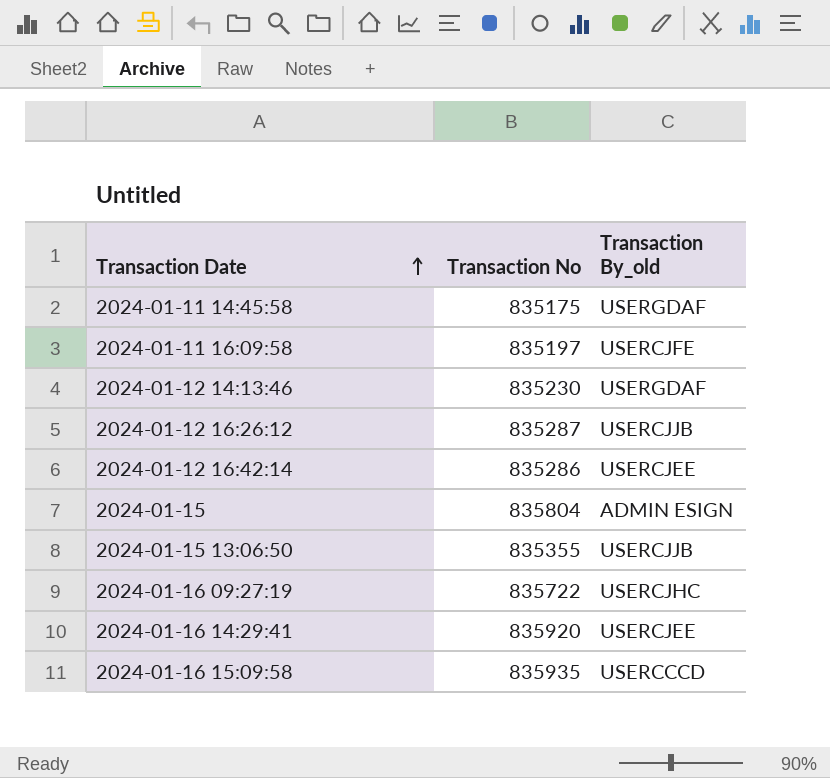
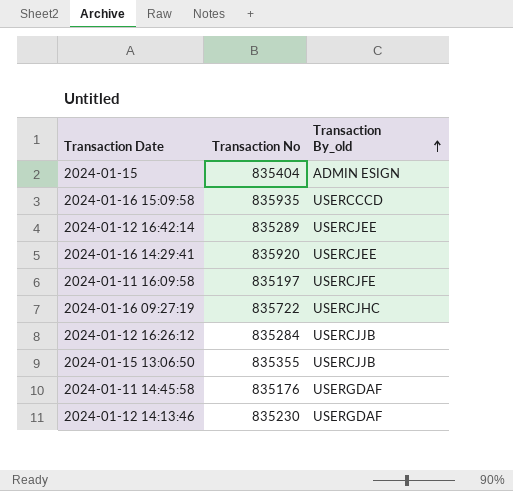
row order: Transaction Date ascending -> Transaction By_old ascending
2024-01-15 | Transaction No: 835804 -> 835404
2024-01-12 16:42:14 | Transaction No: 835286 -> 835289
2024-01-12 16:26:12 | Transaction No: 835287 -> 835284
2024-01-11 14:45:58 | Transaction No: 835175 -> 835176

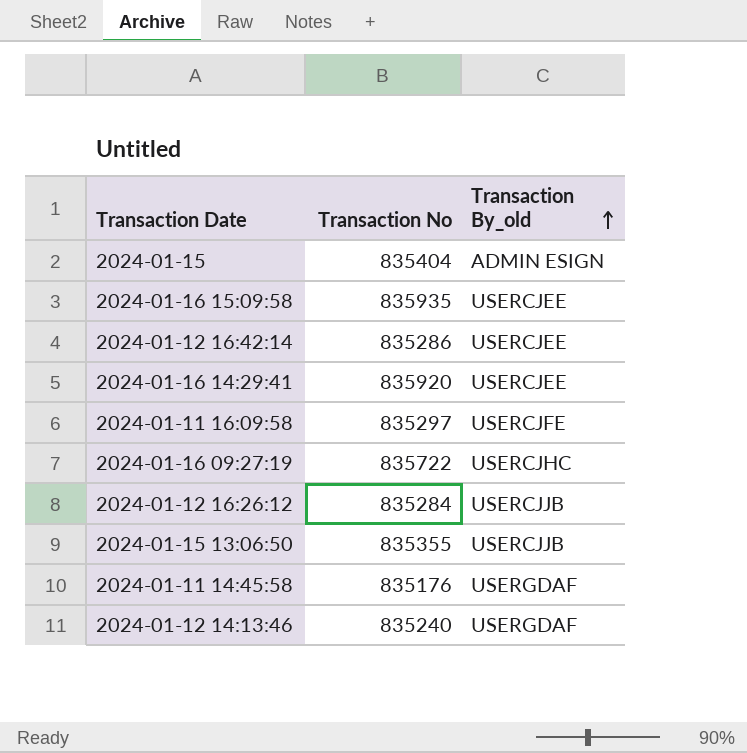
2024-01-16 15:09:58 | Transaction By_old: USERCCCD -> USERCJEE
2024-01-12 16:42:14 | Transaction No: 835289 -> 835286
2024-01-11 16:09:58 | Transaction No: 835197 -> 835297
2024-01-12 14:13:46 | Transaction No: 835230 -> 835240

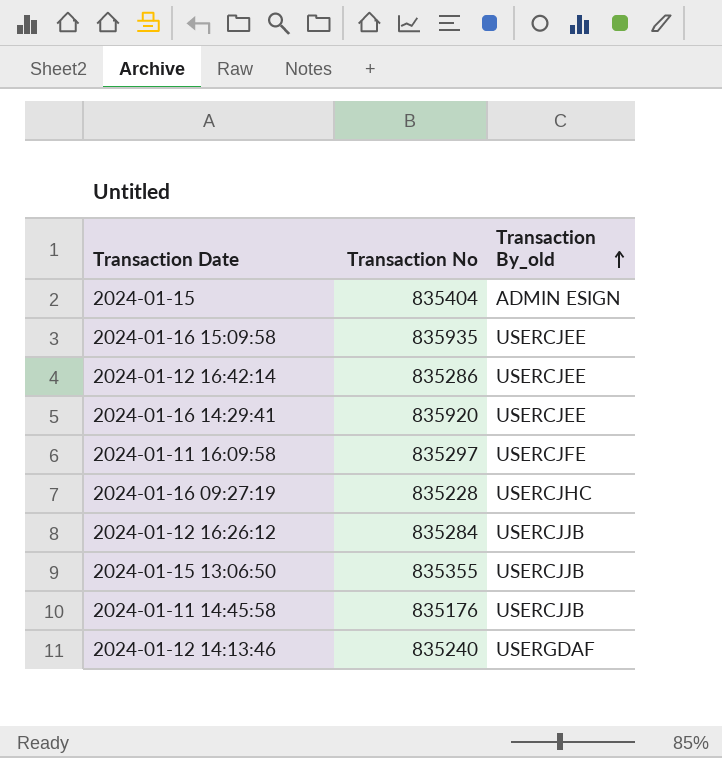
2024-01-16 09:27:19 | Transaction No: 835722 -> 835228
2024-01-11 14:45:58 | Transaction By_old: USERGDAF -> USERCJJB

